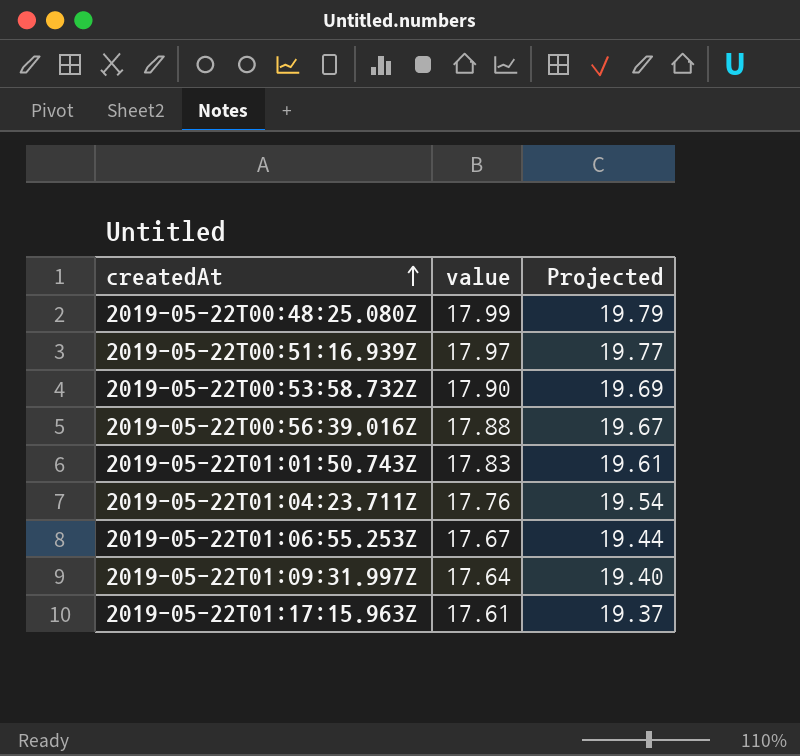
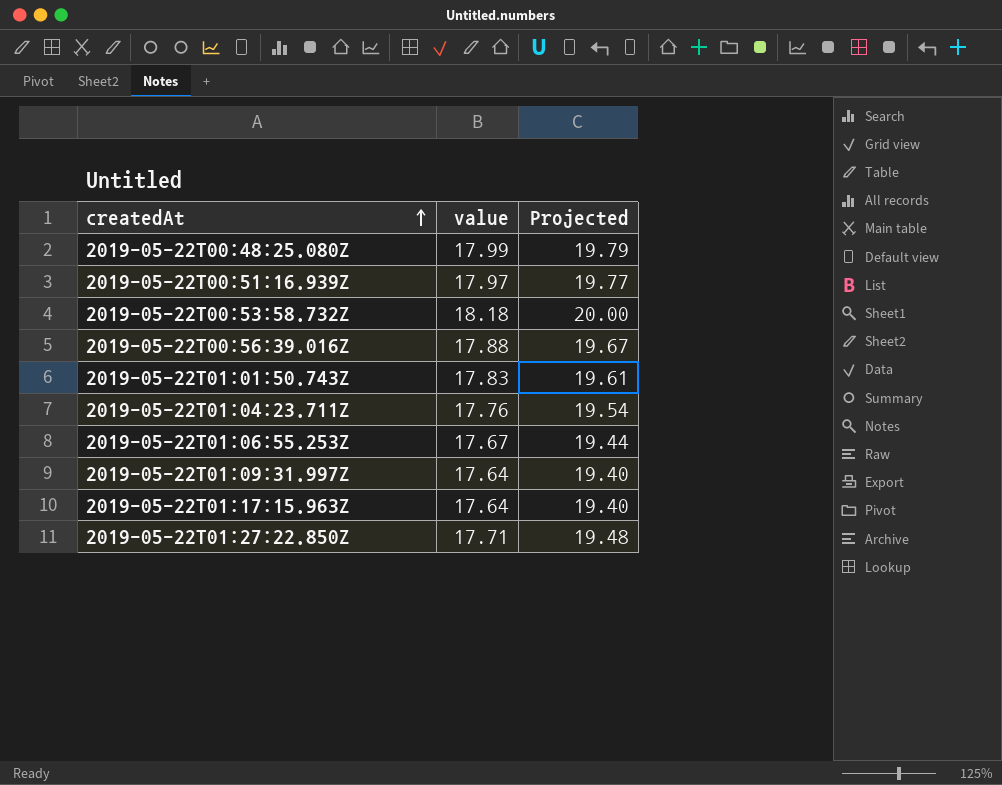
2019-05-22T00:53:58.732Z | value: 17.90 -> 18.18
2019-05-22T00:53:58.732Z | Projected: 19.69 -> 20.00
2019-05-22T01:17:15.963Z | value: 17.61 -> 17.64
2019-05-22T01:17:15.963Z | Projected: 19.37 -> 19.40
row 2019-05-22T01:27:22.850Z: none -> 17.71 | 19.48

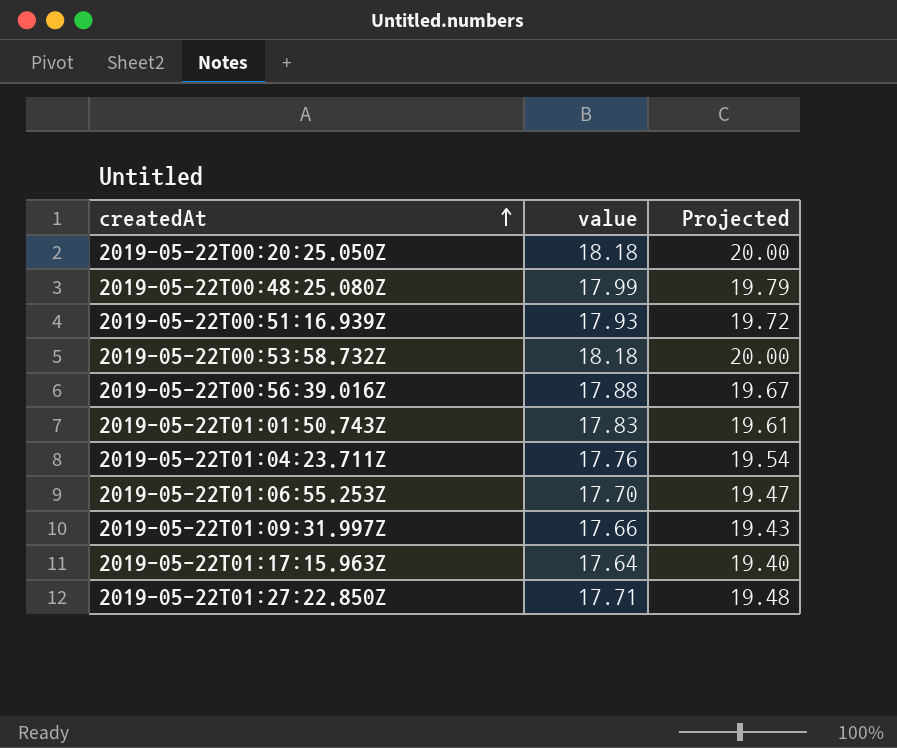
row 2019-05-22T00:20:25.050Z: none -> 18.18 | 20.00
2019-05-22T00:51:16.939Z | value: 17.97 -> 17.93
2019-05-22T00:51:16.939Z | Projected: 19.77 -> 19.72
2019-05-22T01:06:55.253Z | value: 17.67 -> 17.70
2019-05-22T01:06:55.253Z | Projected: 19.44 -> 19.47
2019-05-22T01:09:31.997Z | value: 17.64 -> 17.66
2019-05-22T01:09:31.997Z | Projected: 19.40 -> 19.43

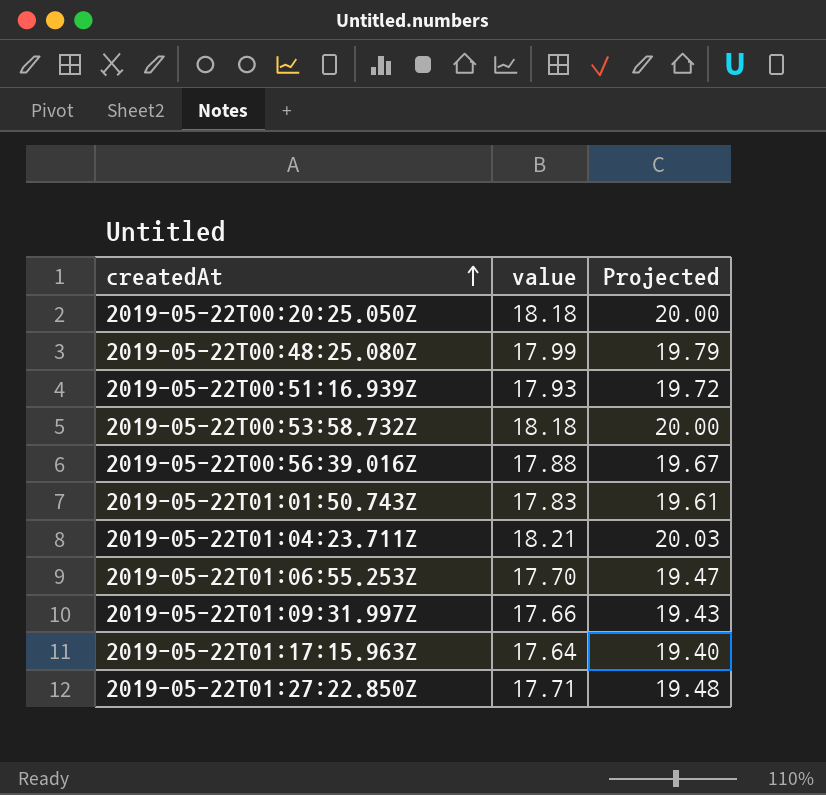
2019-05-22T01:04:23.711Z | value: 17.76 -> 18.21
2019-05-22T01:04:23.711Z | Projected: 19.54 -> 20.03

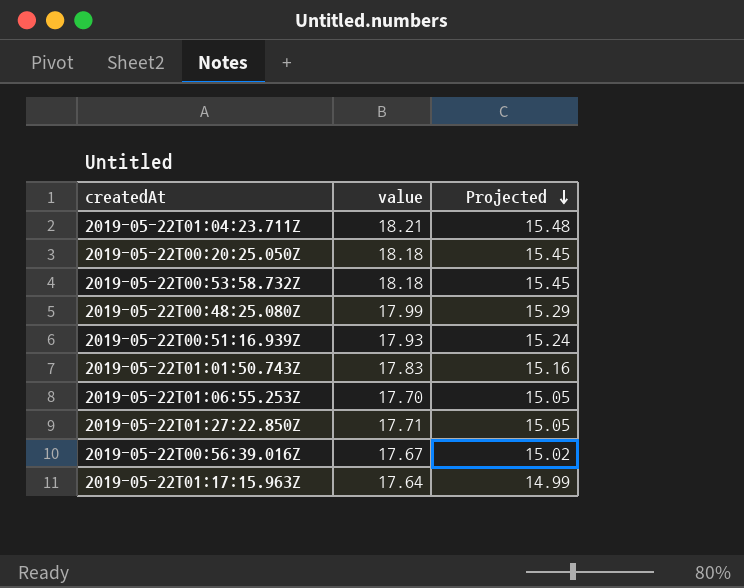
row order: createdAt ascending -> Projected descending
column Projected | formula: [value] * 1.1 -> [value] * 0.85
row 2019-05-22T01:09:31.997Z: 17.66 | 19.43 -> none
2019-05-22T00:56:39.016Z | value: 17.88 -> 17.67

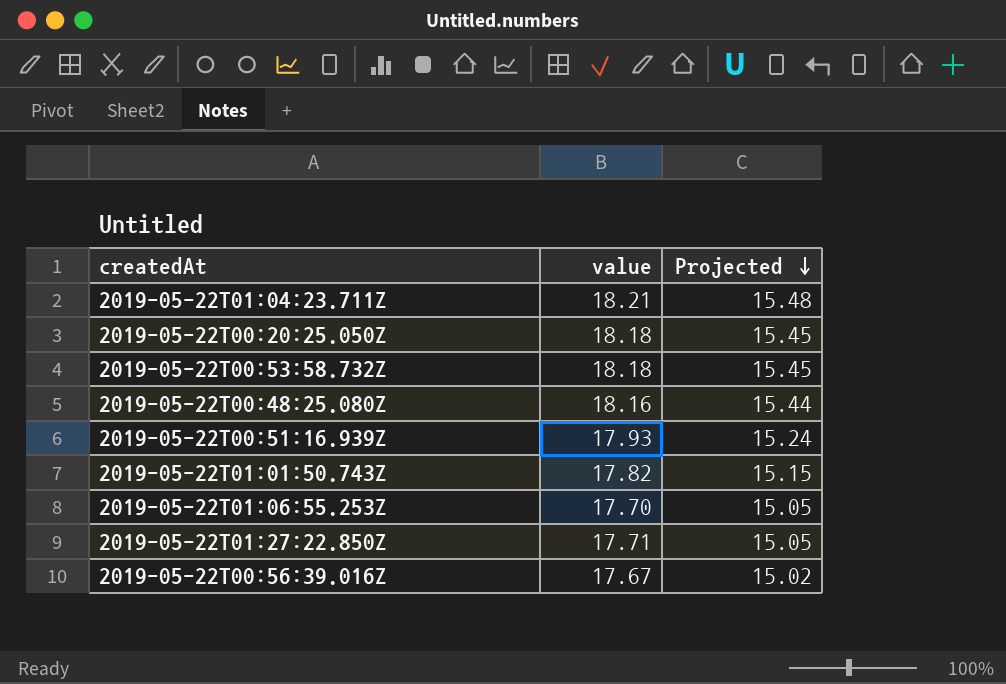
row 2019-05-22T01:17:15.963Z: 17.64 | 14.99 -> none
2019-05-22T00:48:25.080Z | value: 17.99 -> 18.16
2019-05-22T00:48:25.080Z | Projected: 15.29 -> 15.44
2019-05-22T01:01:50.743Z | value: 17.83 -> 17.82
2019-05-22T01:01:50.743Z | Projected: 15.16 -> 15.15

